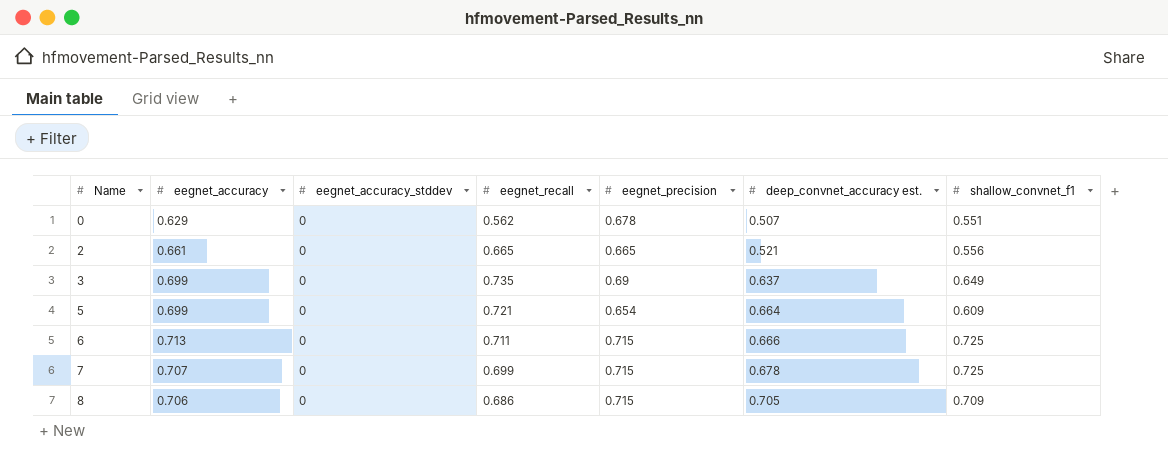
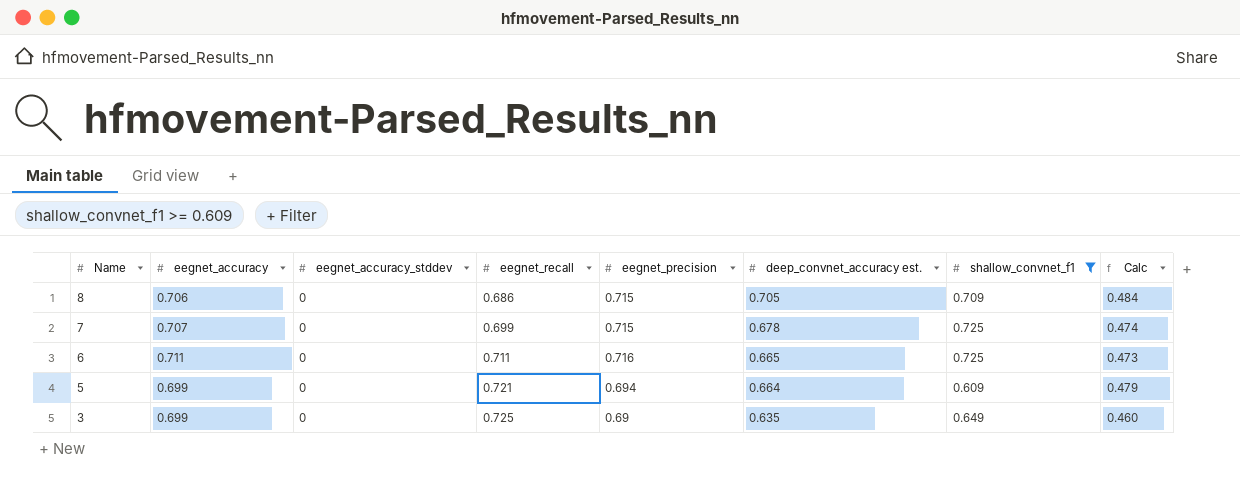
filter: none -> shallow_convnet_f1 >= 0.609
row order: Name ascending -> Name descending
column Calc | formula: none -> [eegnet_recall] * [deep_convnet_accuracy est.]
6 | eegnet_accuracy: 0.713 -> 0.711
6 | eegnet_precision: 0.715 -> 0.716
6 | deep_convnet_accuracy est.: 0.666 -> 0.665
5 | eegnet_precision: 0.654 -> 0.694
3 | eegnet_recall: 0.735 -> 0.725
3 | deep_convnet_accuracy est.: 0.637 -> 0.635

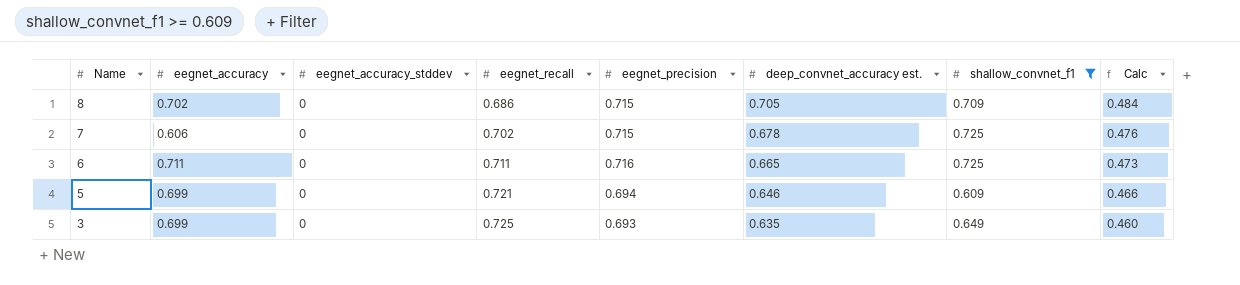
8 | eegnet_accuracy: 0.706 -> 0.702
7 | eegnet_accuracy: 0.707 -> 0.606
7 | eegnet_recall: 0.699 -> 0.702
7 | Calc: 0.474 -> 0.476
5 | deep_convnet_accuracy est.: 0.664 -> 0.646
5 | Calc: 0.479 -> 0.466
3 | eegnet_precision: 0.69 -> 0.693

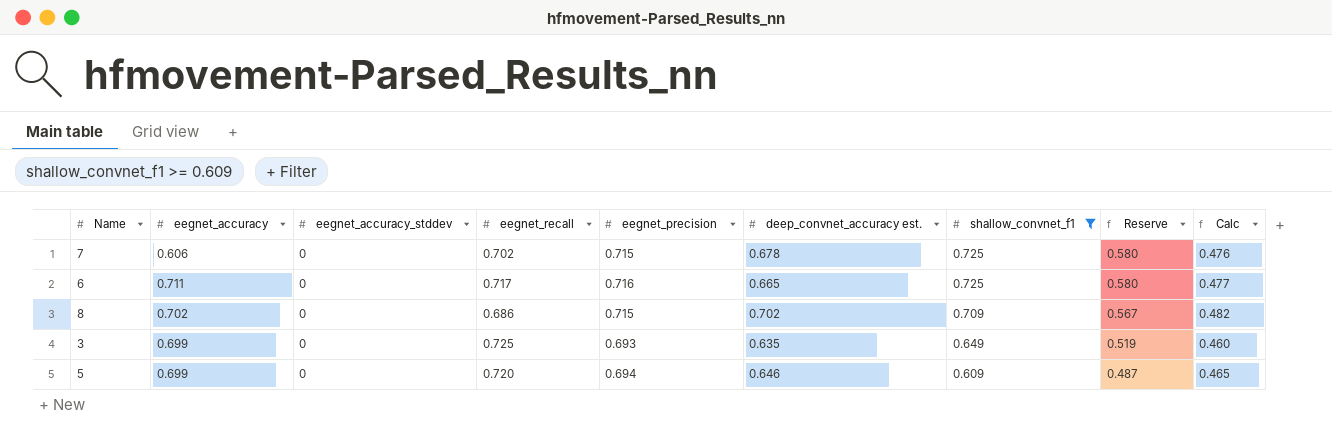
row order: Name descending -> shallow_convnet_f1 descending
column Reserve | formula: none -> [shallow_convnet_f1] * 0.8
6 | eegnet_recall: 0.711 -> 0.717
6 | Calc: 0.473 -> 0.477
8 | deep_convnet_accuracy est.: 0.705 -> 0.702
8 | Calc: 0.484 -> 0.482
5 | eegnet_recall: 0.721 -> 0.720
5 | Calc: 0.466 -> 0.465

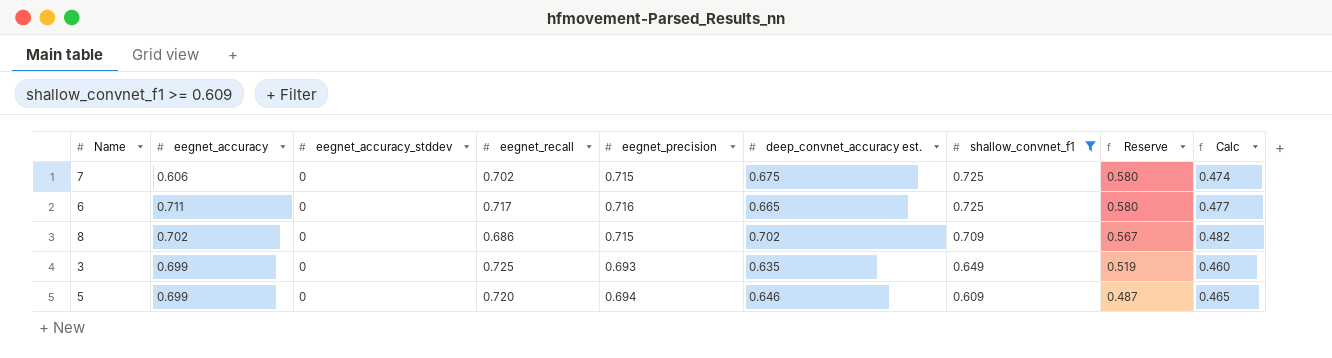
7 | deep_convnet_accuracy est.: 0.678 -> 0.675
7 | Calc: 0.476 -> 0.474

